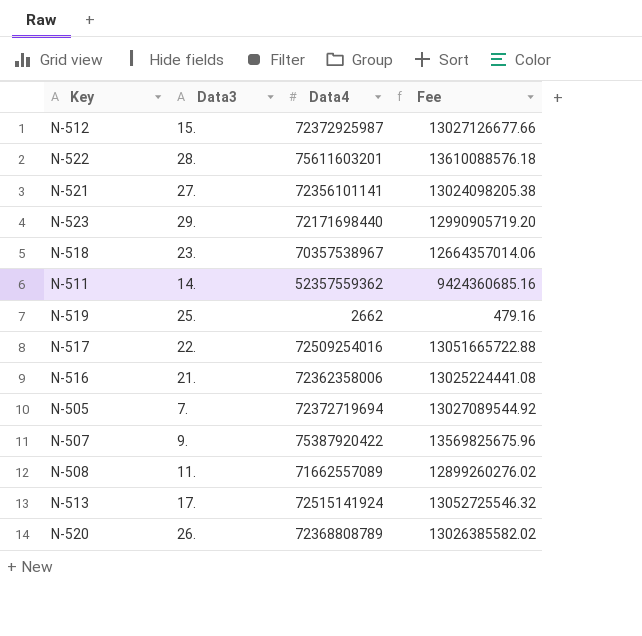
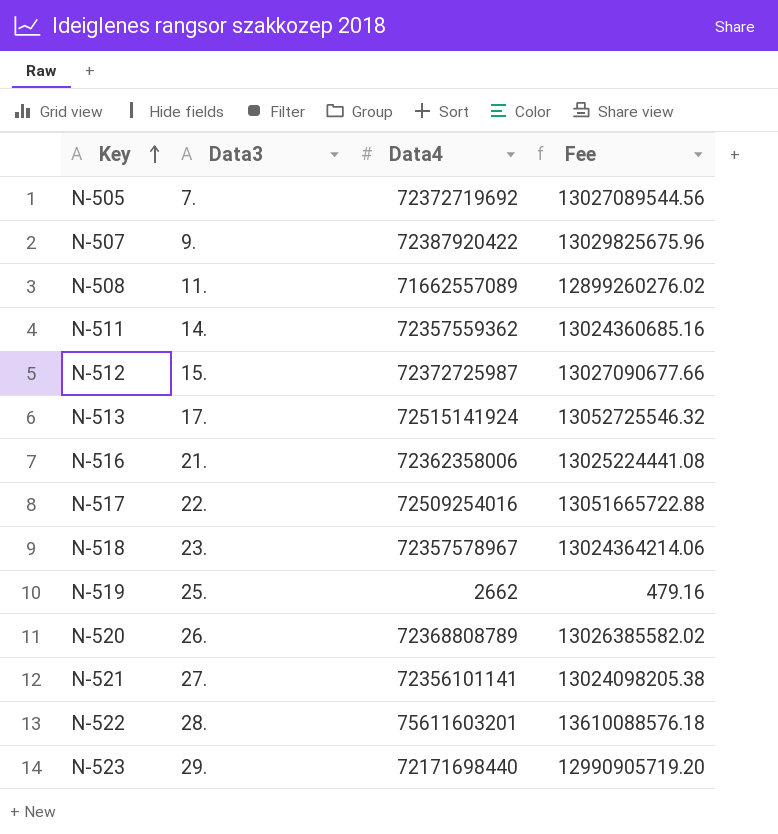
row order: none -> Key ascending
N-505 | Data4: 72372719694 -> 72372719692
N-505 | Fee: 13027089544.92 -> 13027089544.56
N-507 | Data4: 75387920422 -> 72387920422
N-507 | Fee: 13569825675.96 -> 13029825675.96
N-511 | Data4: 52357559362 -> 72357559362
N-511 | Fee: 9424360685.16 -> 13024360685.16
N-512 | Data4: 72372925987 -> 72372725987
N-512 | Fee: 13027126677.66 -> 13027090677.66
N-518 | Data4: 70357538967 -> 72357578967
N-518 | Fee: 12664357014.06 -> 13024364214.06

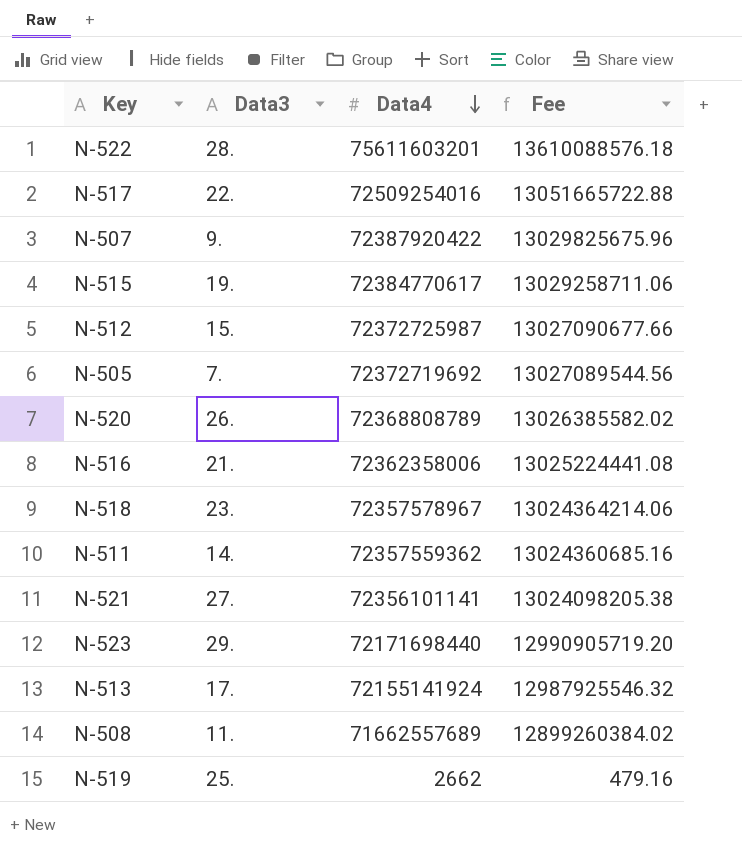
row order: Key ascending -> Data4 descending
row N-515: none -> 19. | 72384770617 | 13029258711.06
N-513 | Data4: 72515141924 -> 72155141924
N-513 | Fee: 13052725546.32 -> 12987925546.32
N-508 | Data4: 71662557089 -> 71662557689
N-508 | Fee: 12899260276.02 -> 12899260384.02

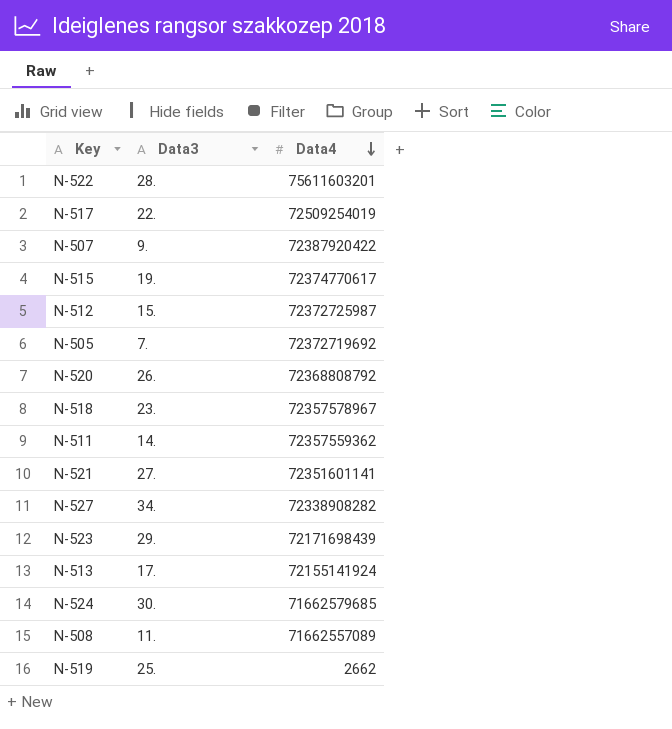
column Fee | formula: [Data4] * 0.18 -> none
row N-516: 21. | 72362358006 | 13025224441.08 -> none
N-517 | Data4: 72509254016 -> 72509254019
N-515 | Data4: 72384770617 -> 72374770617
N-520 | Data4: 72368808789 -> 72368808792
N-521 | Data4: 72356101141 -> 72351601141
row N-527: none -> 34. | 72338908282
N-523 | Data4: 72171698440 -> 72171698439
row N-524: none -> 30. | 71662579685
N-508 | Data4: 71662557689 -> 71662557089

